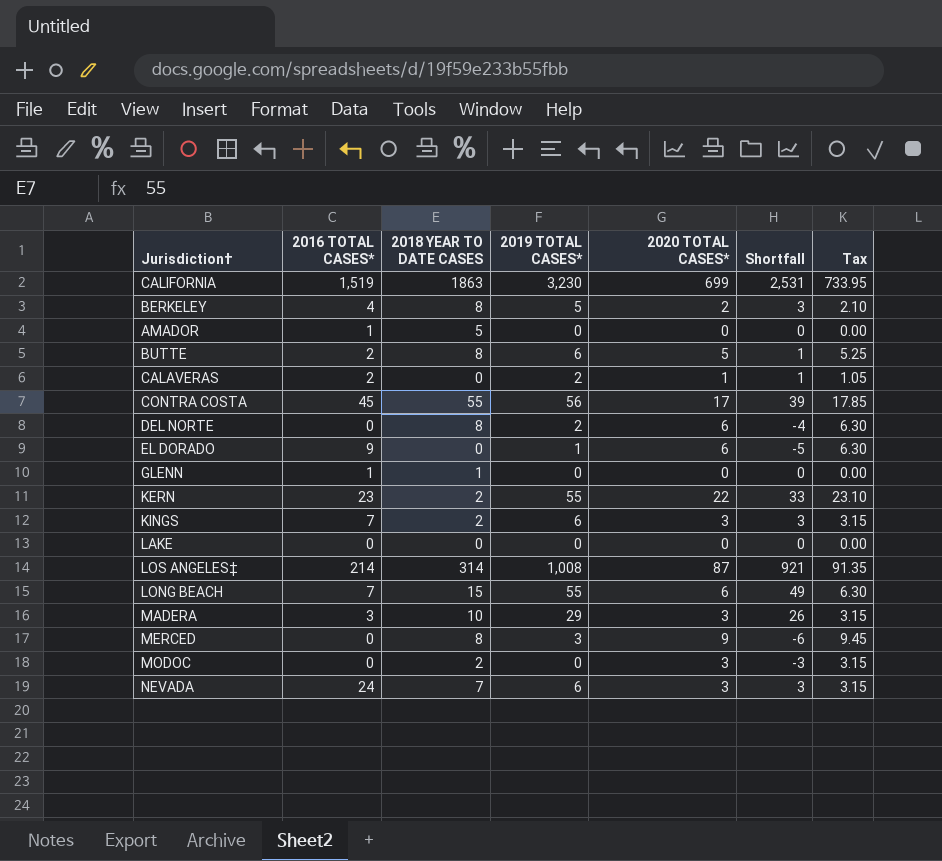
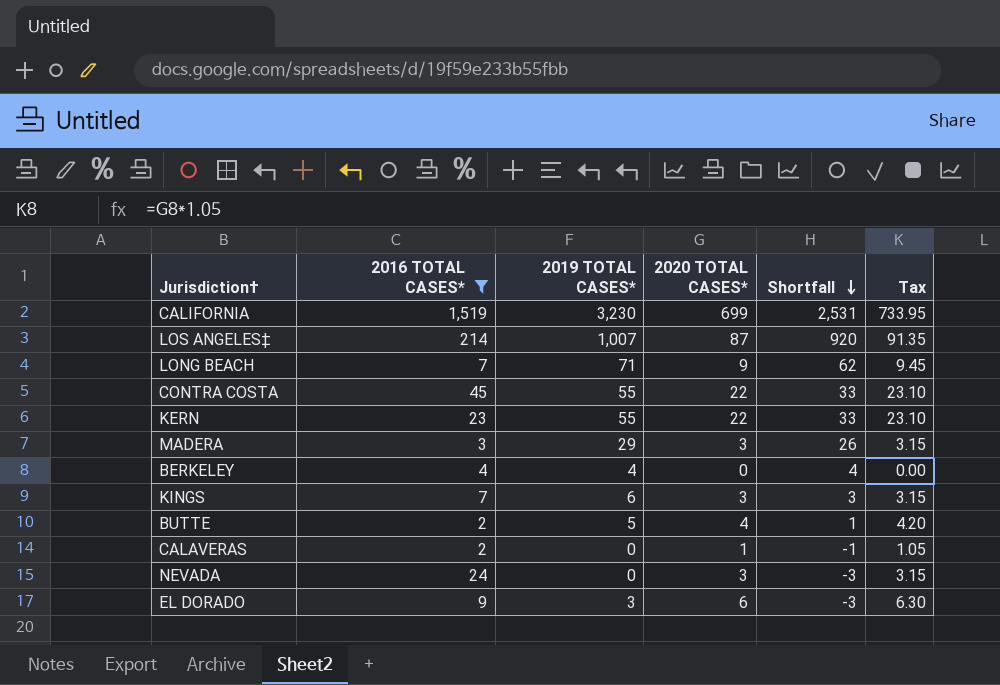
filter: none -> 2016 TOTAL CASES* >= 2
row order: none -> Shortfall descending
column 2018 YEAR TO DATE CASES | position: 3 -> none
LOS ANGELES‡ | 2019 TOTAL CASES*: 1,008 -> 1,007
LOS ANGELES‡ | Shortfall: 921 -> 920
LONG BEACH | 2019 TOTAL CASES*: 55 -> 71
LONG BEACH | 2020 TOTAL CASES*: 6 -> 9
LONG BEACH | Shortfall: 49 -> 62
LONG BEACH | Tax: 6.30 -> 9.45
CONTRA COSTA | 2019 TOTAL CASES*: 56 -> 55
CONTRA COSTA | 2020 TOTAL CASES*: 17 -> 22
CONTRA COSTA | Shortfall: 39 -> 33
CONTRA COSTA | Tax: 17.85 -> 23.10
BERKELEY | 2019 TOTAL CASES*: 5 -> 4
BERKELEY | 2020 TOTAL CASES*: 2 -> 0
BERKELEY | Shortfall: 3 -> 4
BERKELEY | Tax: 2.10 -> 0.00
BUTTE | 2019 TOTAL CASES*: 6 -> 5
BUTTE | 2020 TOTAL CASES*: 5 -> 4
BUTTE | Tax: 5.25 -> 4.20
CALAVERAS | 2019 TOTAL CASES*: 2 -> 0
CALAVERAS | Shortfall: 1 -> -1
NEVADA | 2019 TOTAL CASES*: 6 -> 0
NEVADA | Shortfall: 3 -> -3
EL DORADO | 2019 TOTAL CASES*: 1 -> 3
EL DORADO | Shortfall: -5 -> -3

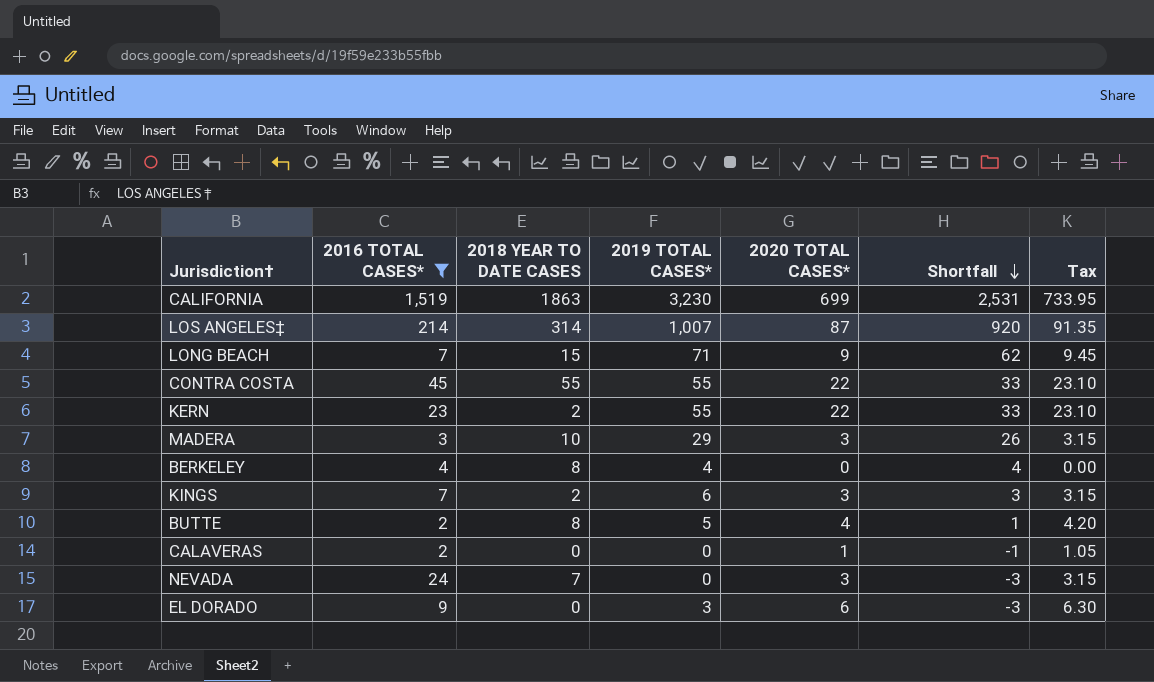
column 2018 YEAR TO DATE CASES | position: none -> 3

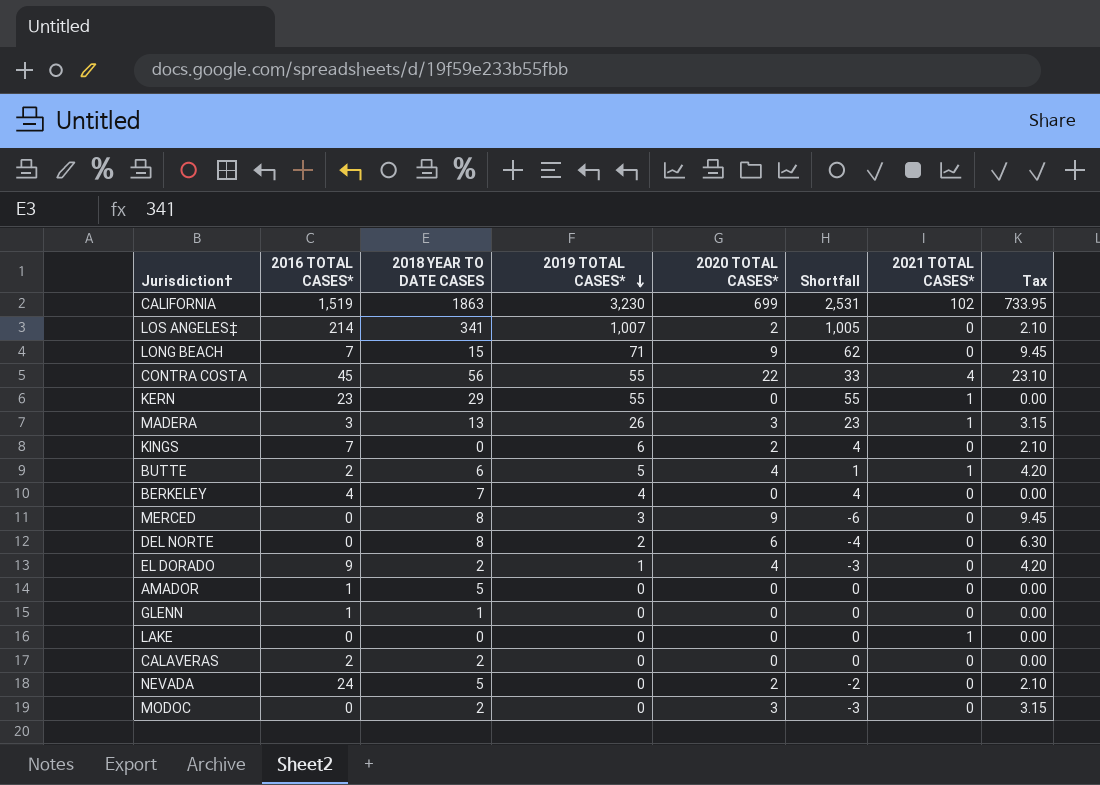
filter: 2016 TOTAL CASES* >= 2 -> none
row order: Shortfall descending -> 2019 TOTAL CASES* descending
column 2021 TOTAL CASES* | position: none -> 7
LOS ANGELES‡ | 2018 YEAR TO DATE CASES: 314 -> 341
LOS ANGELES‡ | 2020 TOTAL CASES*: 87 -> 2
LOS ANGELES‡ | Shortfall: 920 -> 1,005
LOS ANGELES‡ | Tax: 91.35 -> 2.10
CONTRA COSTA | 2018 YEAR TO DATE CASES: 55 -> 56
KERN | 2018 YEAR TO DATE CASES: 2 -> 29
KERN | 2020 TOTAL CASES*: 22 -> 0
KERN | Shortfall: 33 -> 55
KERN | Tax: 23.10 -> 0.00
MADERA | 2018 YEAR TO DATE CASES: 10 -> 13
MADERA | 2019 TOTAL CASES*: 29 -> 26
MADERA | Shortfall: 26 -> 23
KINGS | 2018 YEAR TO DATE CASES: 2 -> 0
KINGS | 2020 TOTAL CASES*: 3 -> 2
KINGS | Shortfall: 3 -> 4
KINGS | Tax: 3.15 -> 2.10
BUTTE | 2018 YEAR TO DATE CASES: 8 -> 6
BERKELEY | 2018 YEAR TO DATE CASES: 8 -> 7
EL DORADO | 2018 YEAR TO DATE CASES: 0 -> 2
EL DORADO | 2019 TOTAL CASES*: 3 -> 1
EL DORADO | 2020 TOTAL CASES*: 6 -> 4
EL DORADO | Tax: 6.30 -> 4.20
CALAVERAS | 2018 YEAR TO DATE CASES: 0 -> 2
CALAVERAS | 2020 TOTAL CASES*: 1 -> 0
CALAVERAS | Shortfall: -1 -> 0
CALAVERAS | Tax: 1.05 -> 0.00
NEVADA | 2018 YEAR TO DATE CASES: 7 -> 5
NEVADA | 2020 TOTAL CASES*: 3 -> 2
NEVADA | Shortfall: -3 -> -2
NEVADA | Tax: 3.15 -> 2.10

